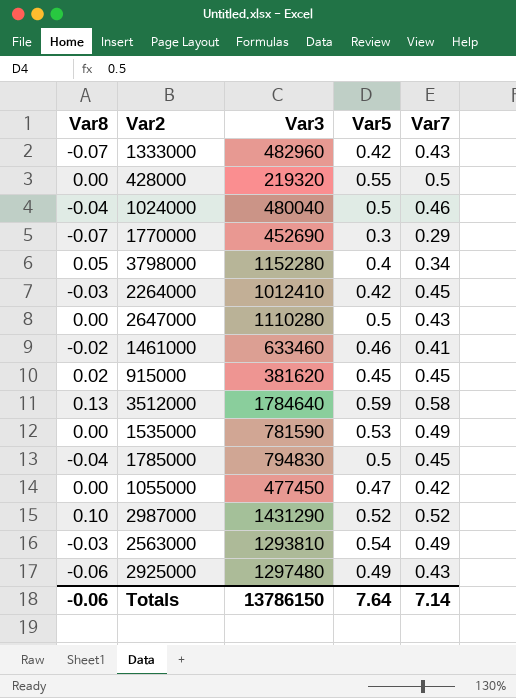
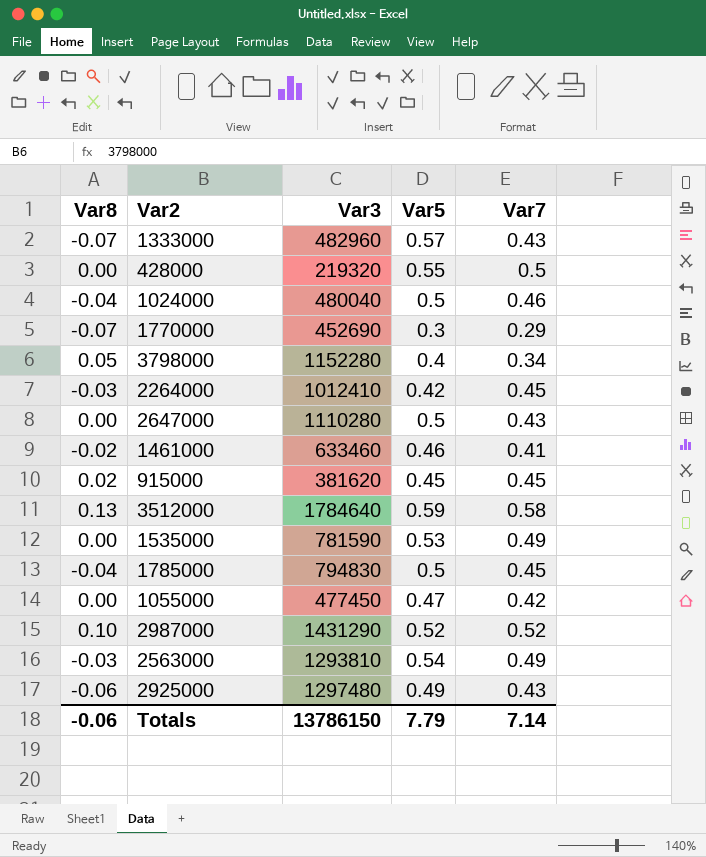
1333000 | Var5: 0.42 -> 0.57
Totals | Var5: 7.64 -> 7.79

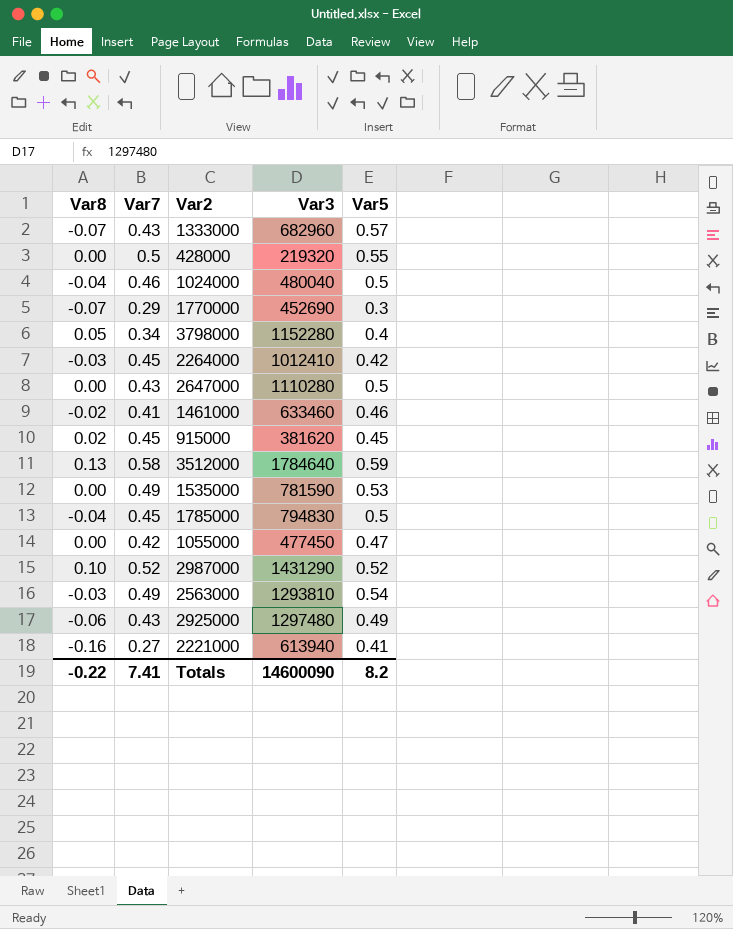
column Var7 | position: 5 -> 2
1333000 | Var3: 482960 -> 682960
row 2221000: none -> -0.16 | 0.27 | 613940 | 0.41
Totals | Var8: -0.06 -> -0.22
Totals | Var7: 7.14 -> 7.41
Totals | Var3: 13786150 -> 14600090
Totals | Var5: 7.79 -> 8.2

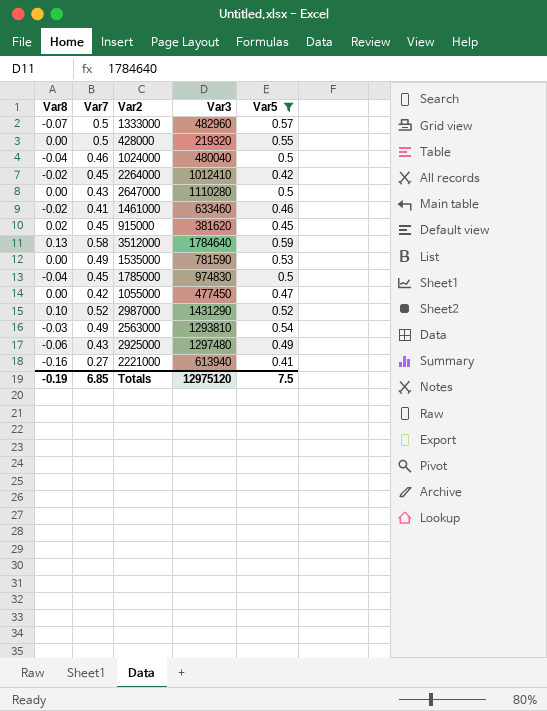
filter: none -> Var5 >= 0.41
1333000 | Var7: 0.43 -> 0.5
1333000 | Var3: 682960 -> 482960
2264000 | Var8: -0.03 -> -0.02
1785000 | Var3: 794830 -> 974830
Totals | Var8: -0.22 -> -0.19
Totals | Var7: 7.41 -> 6.85
Totals | Var3: 14600090 -> 12975120
Totals | Var5: 8.2 -> 7.5

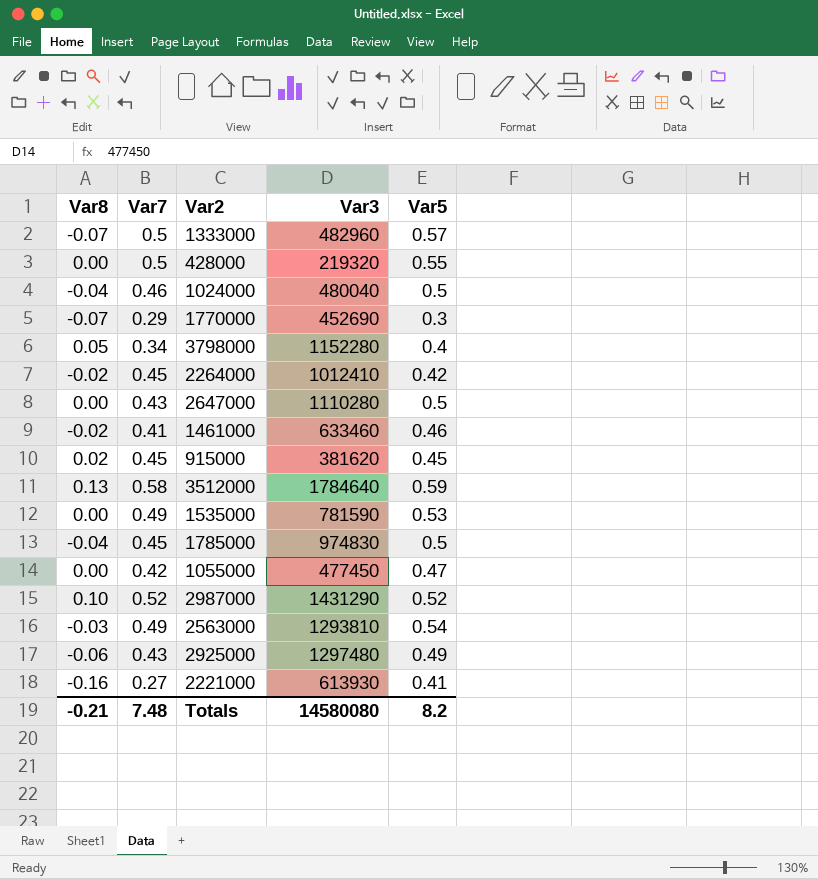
filter: Var5 >= 0.41 -> none
2221000 | Var3: 613940 -> 613930
Totals | Var8: -0.19 -> -0.21
Totals | Var7: 6.85 -> 7.48
Totals | Var3: 12975120 -> 14580080
Totals | Var5: 7.5 -> 8.2

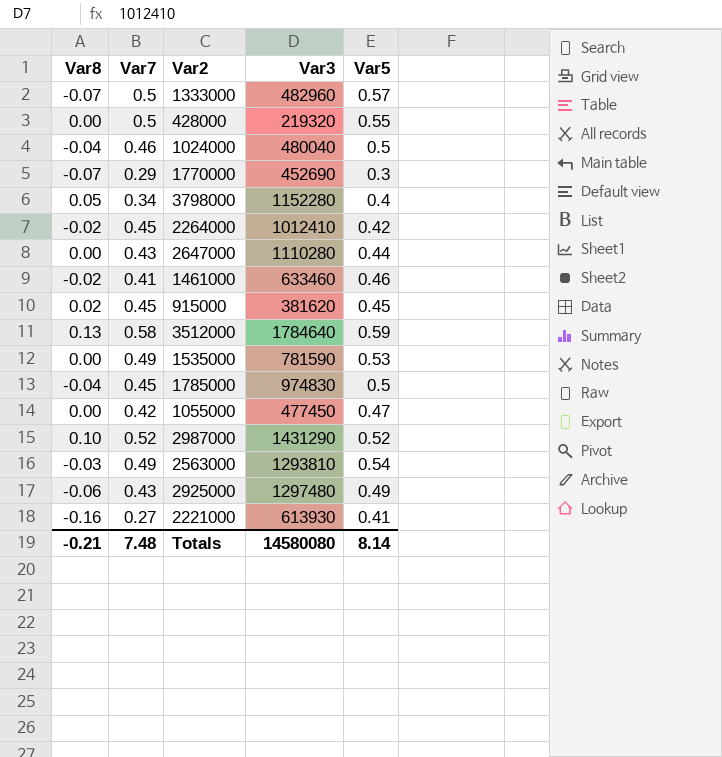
2647000 | Var5: 0.5 -> 0.44
Totals | Var5: 8.2 -> 8.14

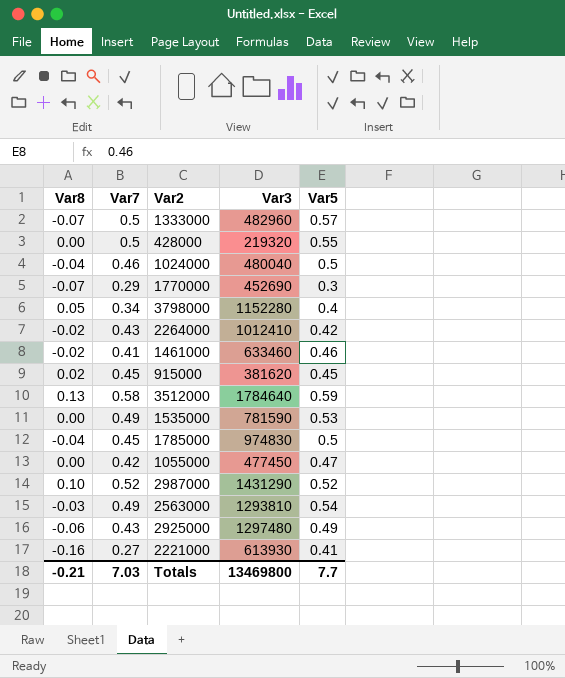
row 2647000: 0.00 | 0.43 | 1110280 | 0.44 -> none
2264000 | Var7: 0.45 -> 0.43
Totals | Var7: 7.48 -> 7.03
Totals | Var3: 14580080 -> 13469800
Totals | Var5: 8.14 -> 7.7

